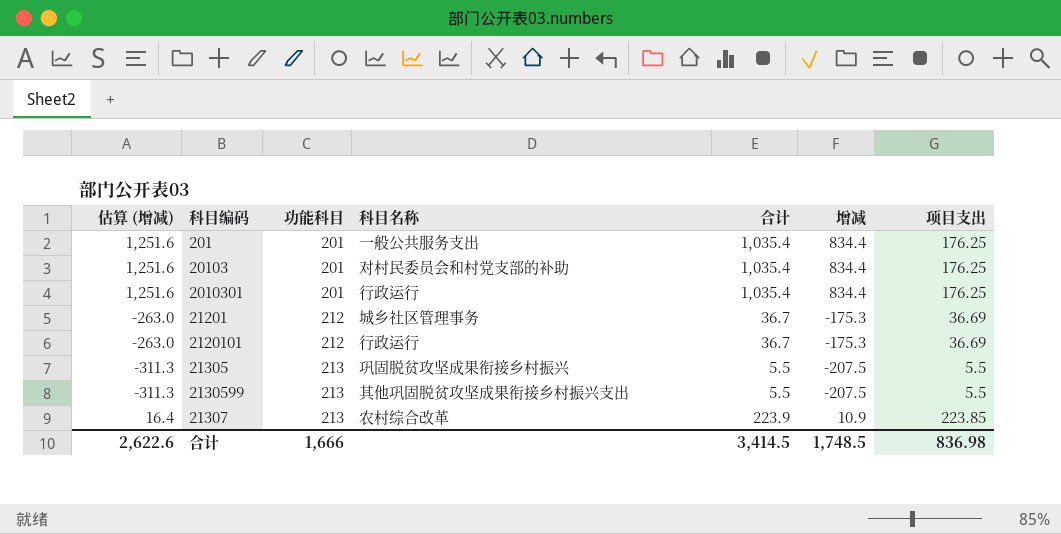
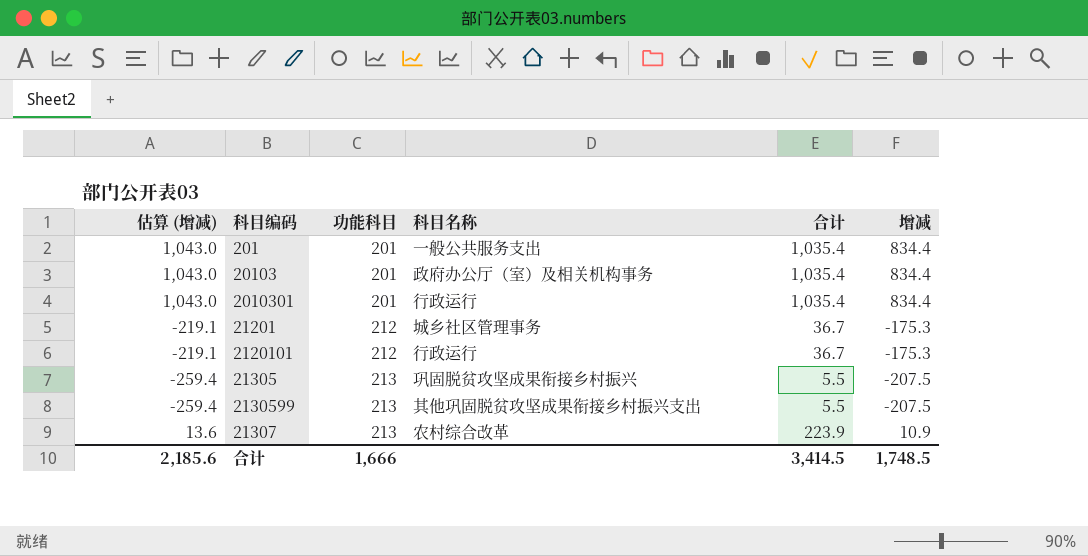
column 项目支出 | position: 7 -> none
column 估算 (增减) | formula: [增减] * 1.5 -> [增减] * 1.25
20103 | 科目名称: 对村民委员会和村党支部的补助 -> 政府办公厅（室）及相关机构事务
合计 | 估算 (增减): 2,622.6 -> 2,185.6

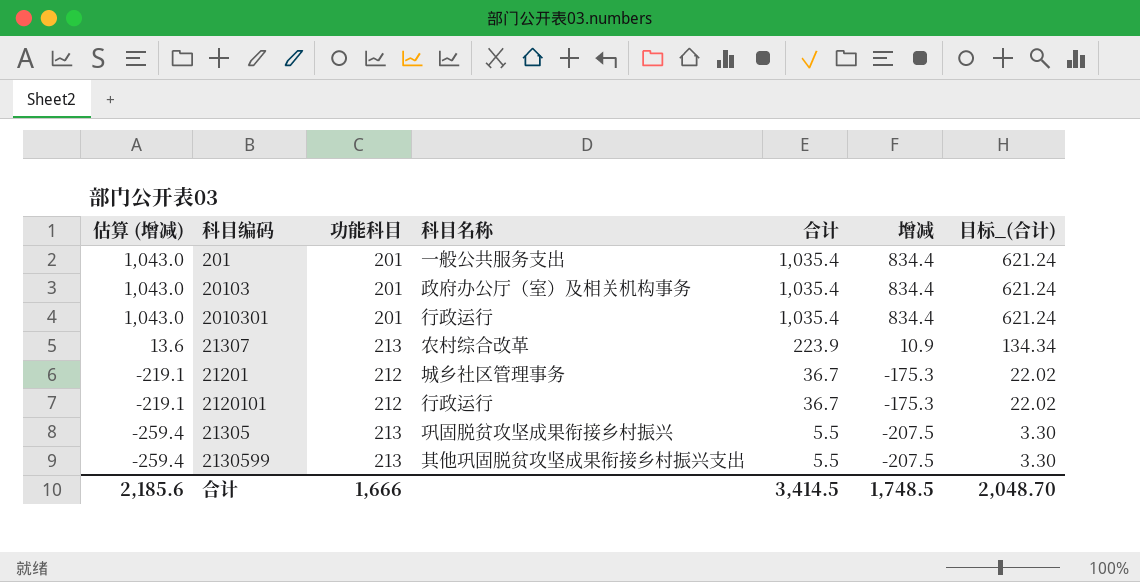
row order: 功能科目 ascending -> 估算 (增减) descending
column 目标_(合计) | formula: none -> [合计] * 0.6

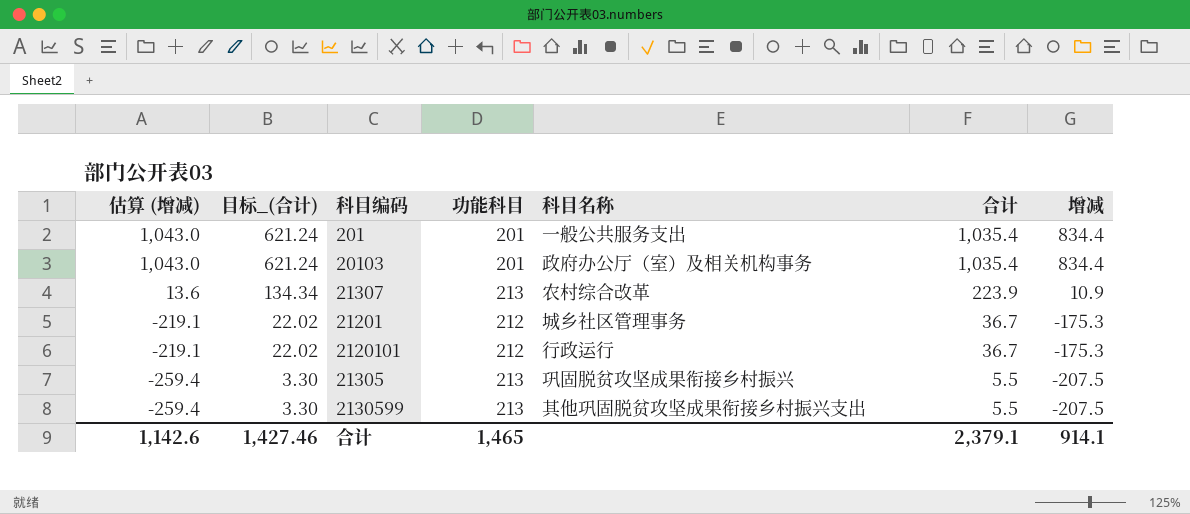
column 目标_(合计) | position: 7 -> 2
row 2010301: 1,043.0 | 201 | 行政运行 | 1,035.4 | 834.4 | 621.24 -> none
合计 | 估算 (增减): 2,185.6 -> 1,142.6
合计 | 目标_(合计): 2,048.70 -> 1,427.46
合计 | 功能科目: 1,666 -> 1,465
合计 | 合计: 3,414.5 -> 2,379.1
合计 | 增减: 1,748.5 -> 914.1

